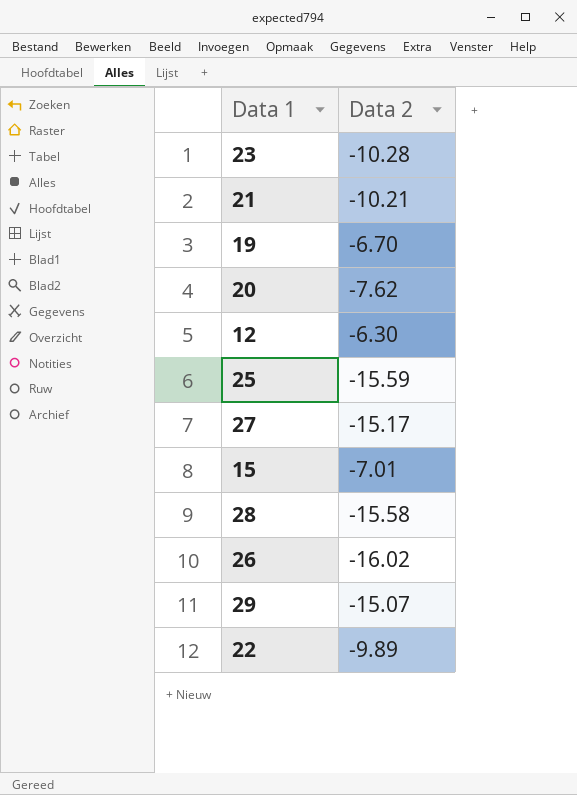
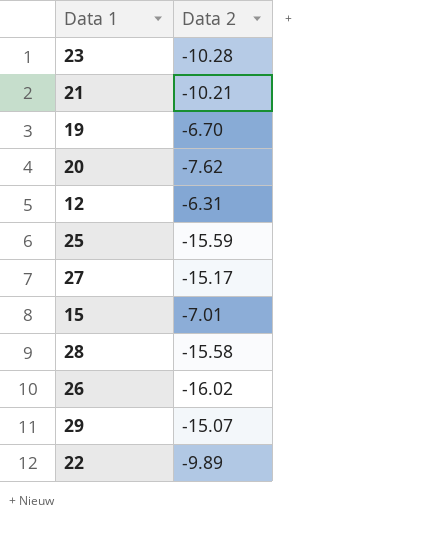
12 | Data 2: -6.30 -> -6.31

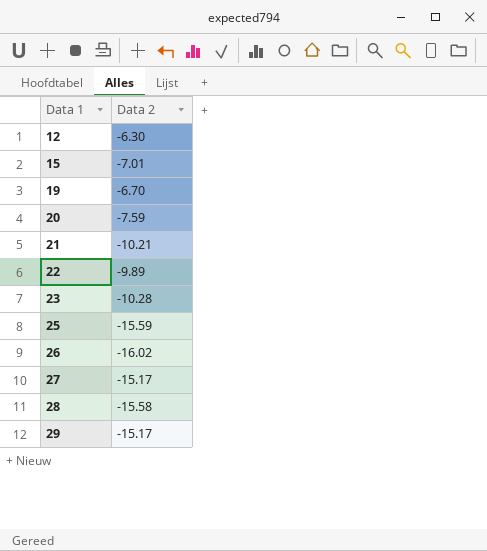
row order: none -> Data 1 ascending
12 | Data 2: -6.31 -> -6.30
20 | Data 2: -7.62 -> -7.59
29 | Data 2: -15.07 -> -15.17

